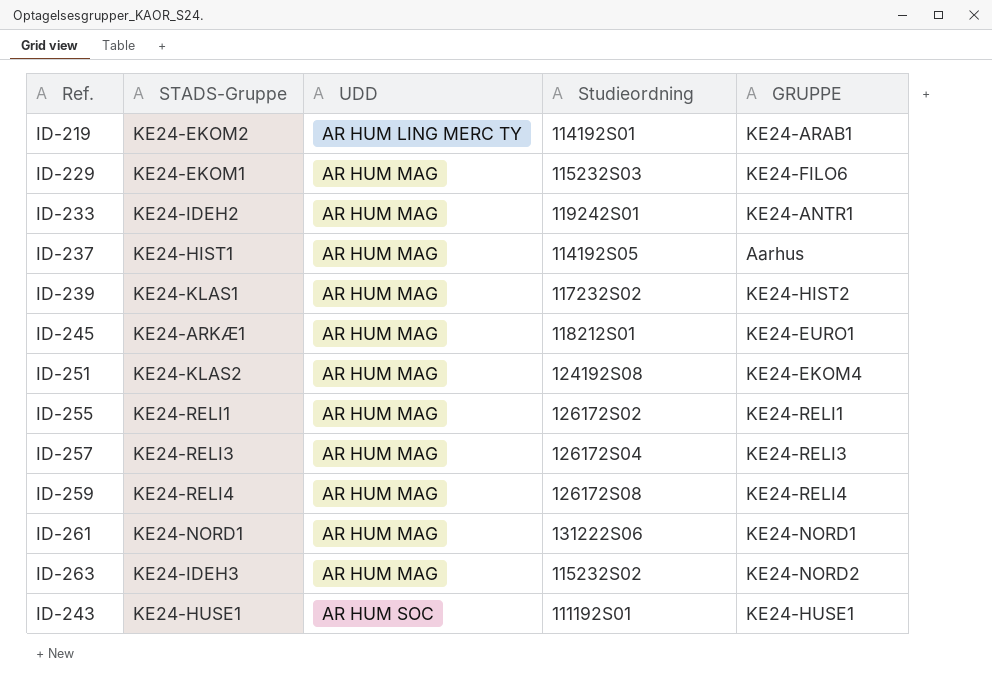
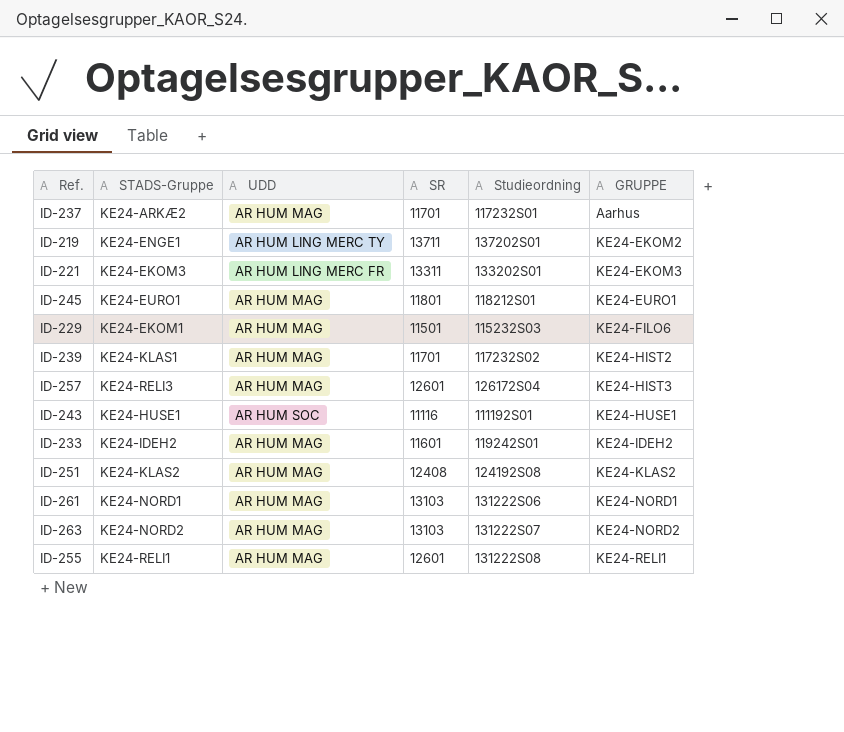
row order: UDD ascending -> GRUPPE ascending
column SR | position: none -> 4
row ID-259: KE24-RELI4 | AR HUM MAG | 126172S08 | KE24-RELI4 -> none
ID-237 | STADS-Gruppe: KE24-HIST1 -> KE24-ARKÆ2
ID-237 | Studieordning: 114192S05 -> 117232S01
ID-219 | STADS-Gruppe: KE24-EKOM2 -> KE24-ENGE1
ID-219 | Studieordning: 114192S01 -> 137202S01
ID-219 | GRUPPE: KE24-ARAB1 -> KE24-EKOM2
row ID-221: none -> KE24-EKOM3 | AR HUM LING MERC FR | 13311 | 133202S01 | KE24-EKOM3
ID-245 | STADS-Gruppe: KE24-ARKÆ1 -> KE24-EURO1
ID-257 | GRUPPE: KE24-RELI3 -> KE24-HIST3
ID-233 | GRUPPE: KE24-ANTR1 -> KE24-IDEH2
ID-251 | GRUPPE: KE24-EKOM4 -> KE24-KLAS2
ID-263 | STADS-Gruppe: KE24-IDEH3 -> KE24-NORD2
ID-263 | Studieordning: 115232S02 -> 131222S07
ID-255 | Studieordning: 126172S02 -> 131222S08

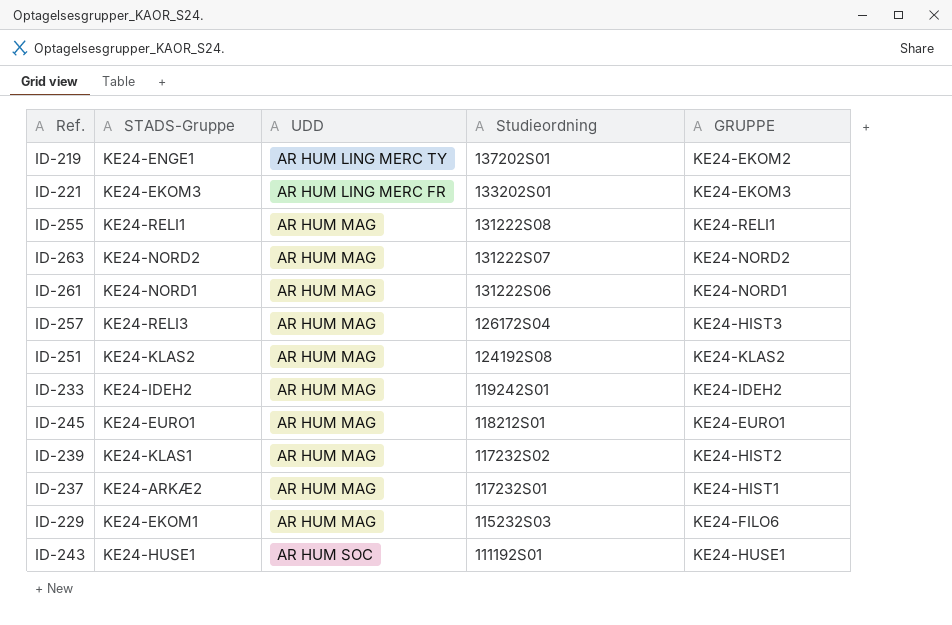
row order: GRUPPE ascending -> Studieordning descending
column SR | position: 4 -> none
ID-237 | GRUPPE: Aarhus -> KE24-HIST1

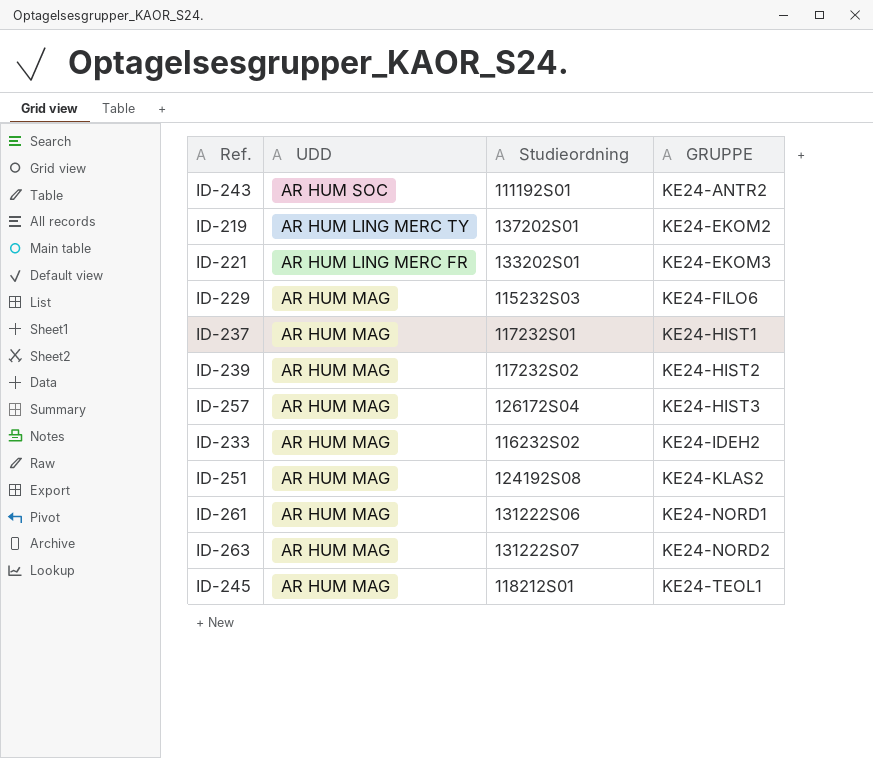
row order: Studieordning descending -> GRUPPE ascending
column STADS-Gruppe | position: 2 -> none
row ID-255: KE24-RELI1 | AR HUM MAG | 131222S08 | KE24-RELI1 -> none
ID-243 | GRUPPE: KE24-HUSE1 -> KE24-ANTR2
ID-233 | Studieordning: 119242S01 -> 116232S02
ID-245 | GRUPPE: KE24-EURO1 -> KE24-TEOL1

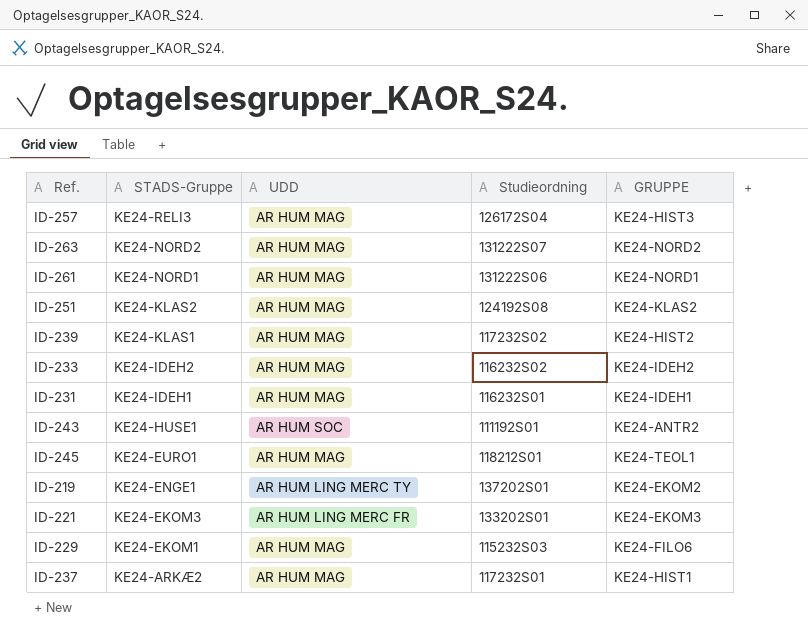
row order: GRUPPE ascending -> STADS-Gruppe descending
column STADS-Gruppe | position: none -> 2
row ID-231: none -> KE24-IDEH1 | AR HUM MAG | 116232S01 | KE24-IDEH1

